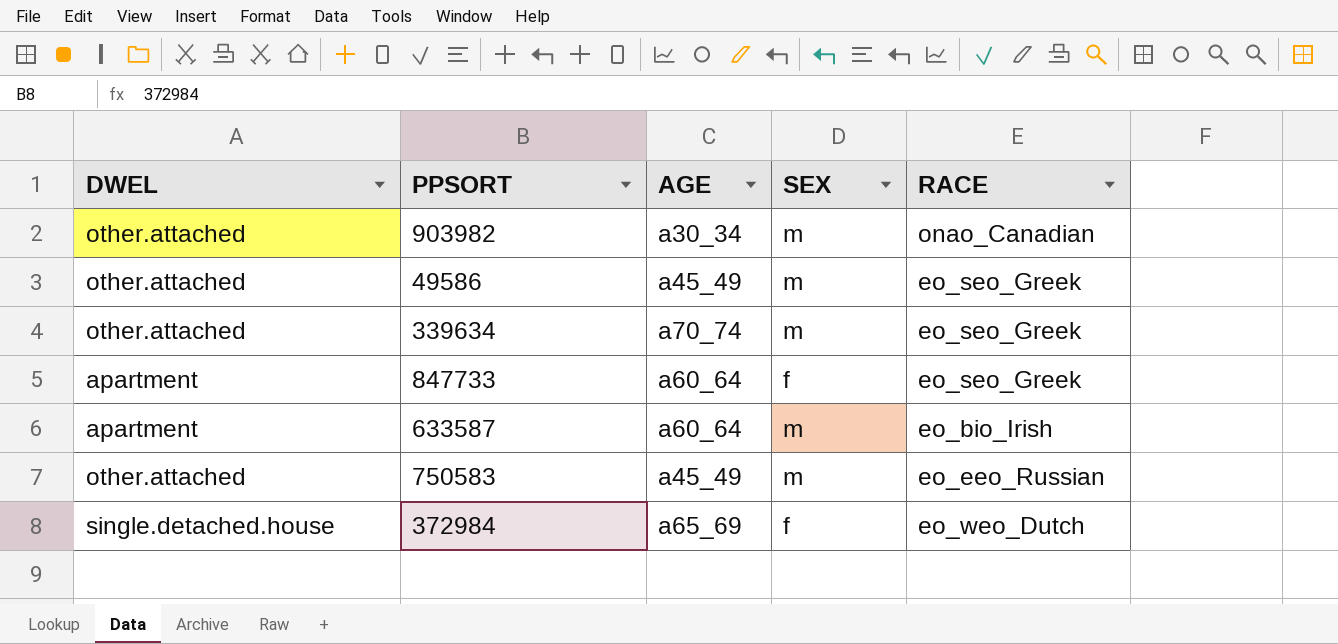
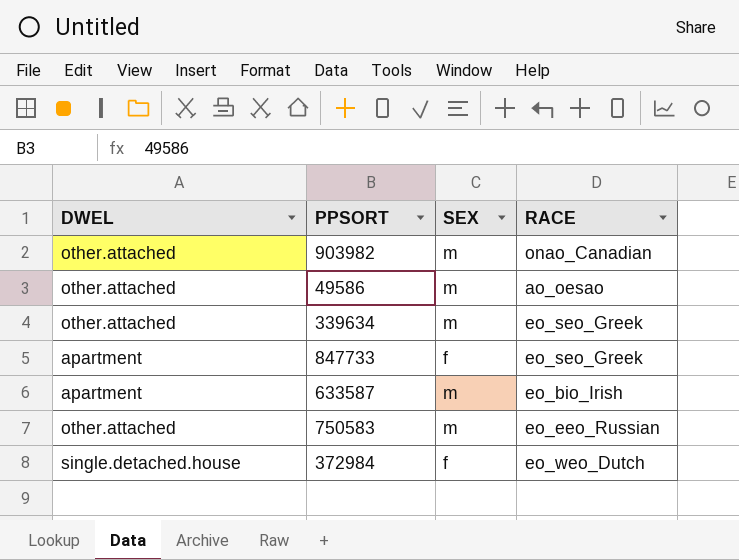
column AGE | position: 3 -> none
49586 | RACE: eo_seo_Greek -> ao_oesao

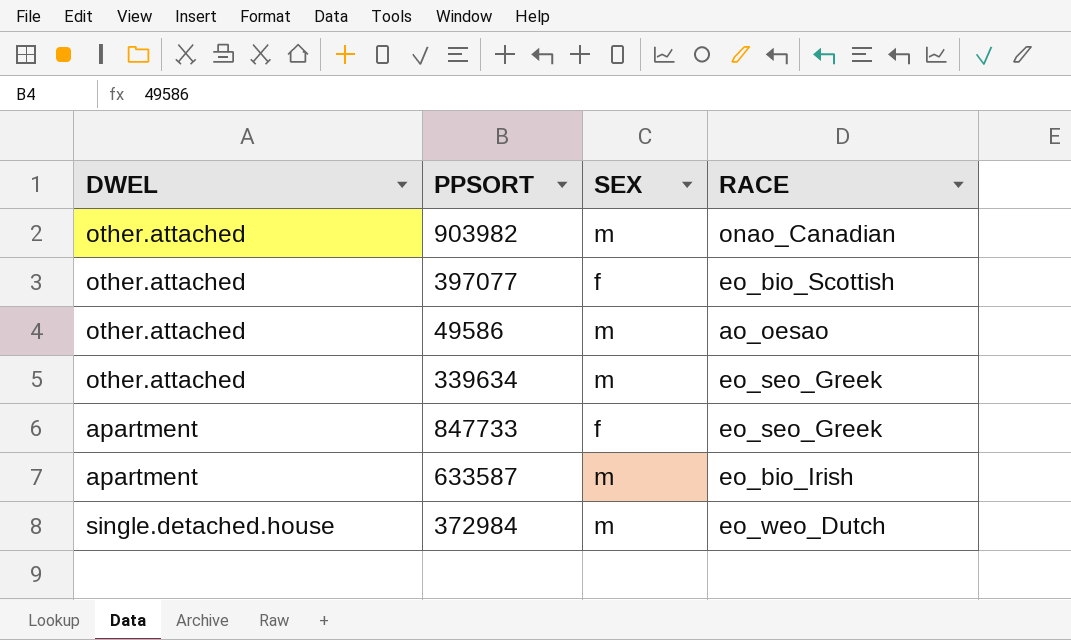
row 750583: other.attached | m | eo_eeo_Russian -> none
row 397077: none -> other.attached | f | eo_bio_Scottish
372984 | SEX: f -> m

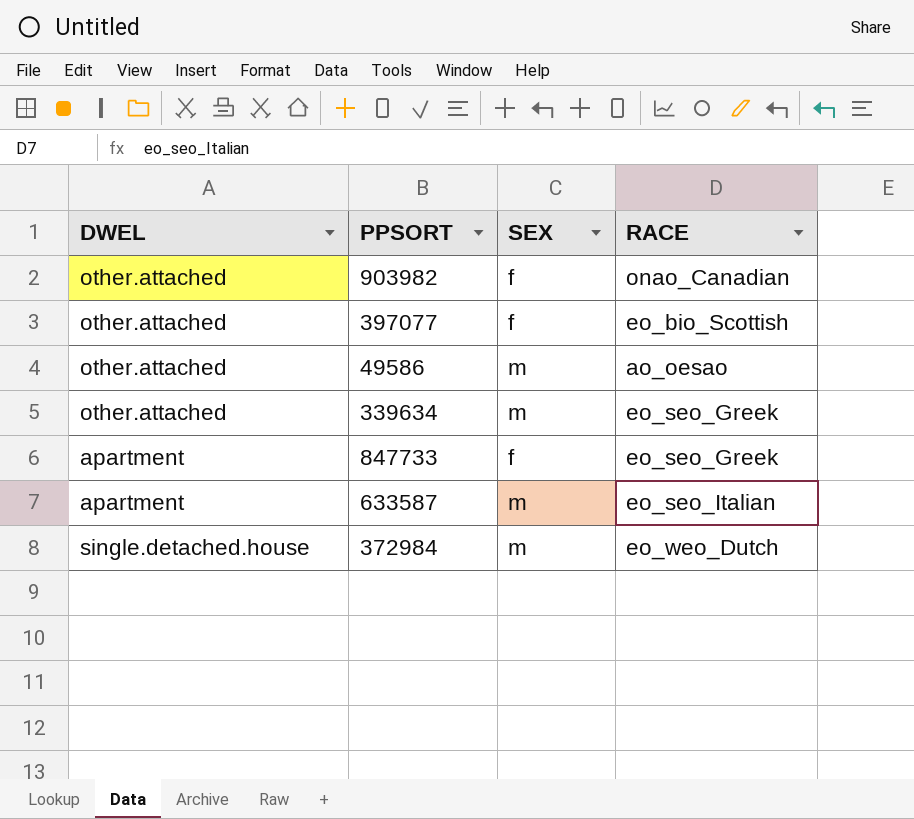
903982 | SEX: m -> f
633587 | RACE: eo_bio_Irish -> eo_seo_Italian

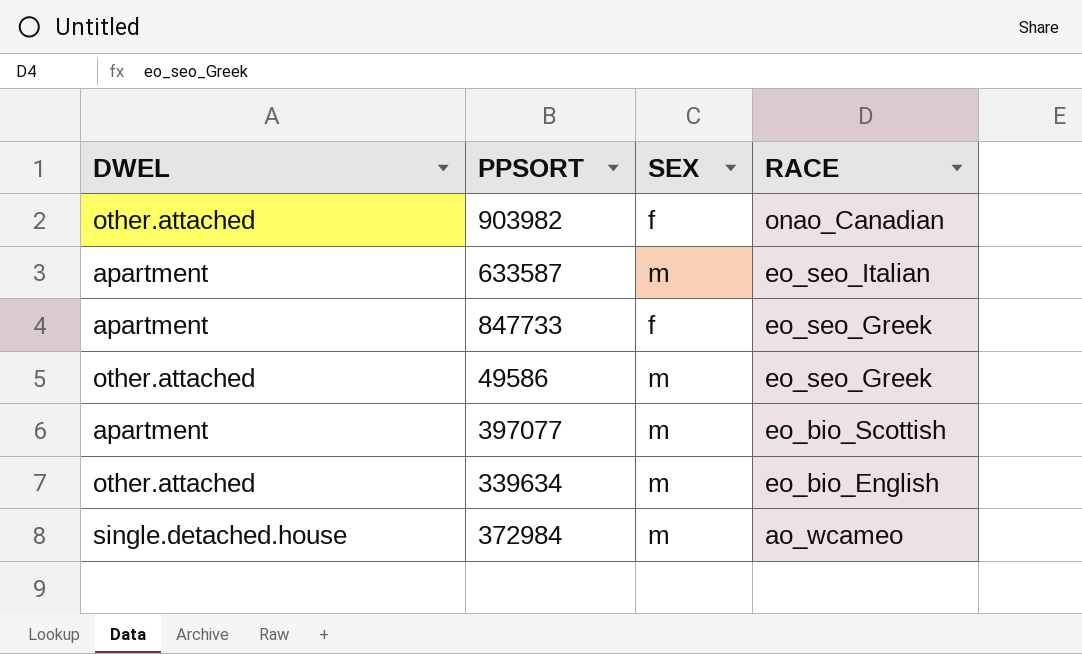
row order: none -> RACE descending
49586 | RACE: ao_oesao -> eo_seo_Greek
397077 | DWEL: other.attached -> apartment
397077 | SEX: f -> m
339634 | RACE: eo_seo_Greek -> eo_bio_English
372984 | RACE: eo_weo_Dutch -> ao_wcameo

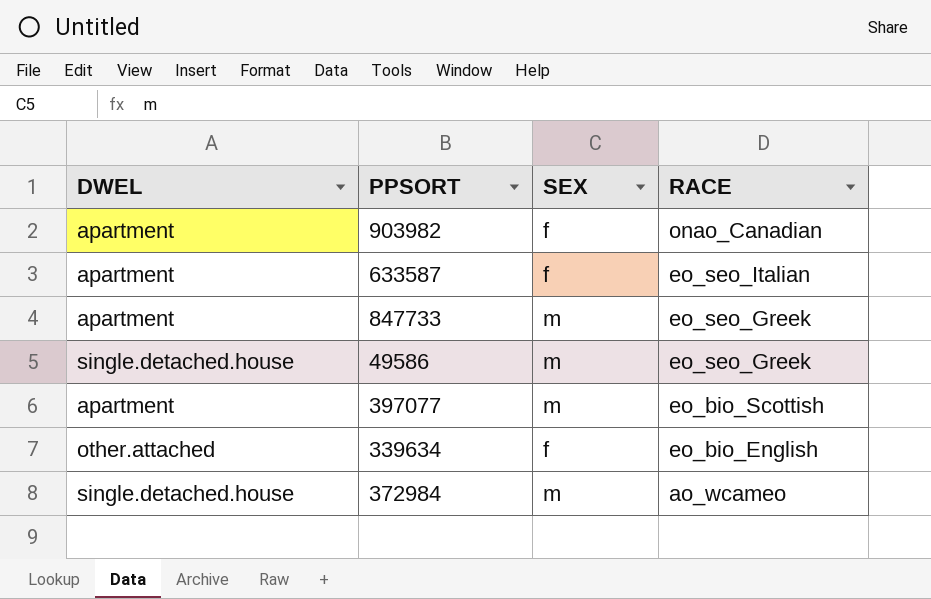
903982 | DWEL: other.attached -> apartment
633587 | SEX: m -> f
847733 | SEX: f -> m
49586 | DWEL: other.attached -> single.detached.house
339634 | SEX: m -> f

